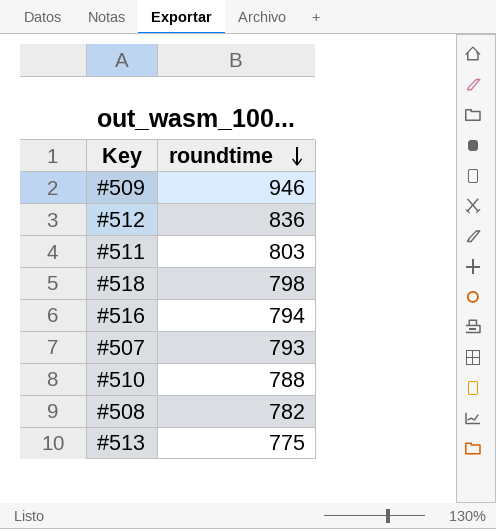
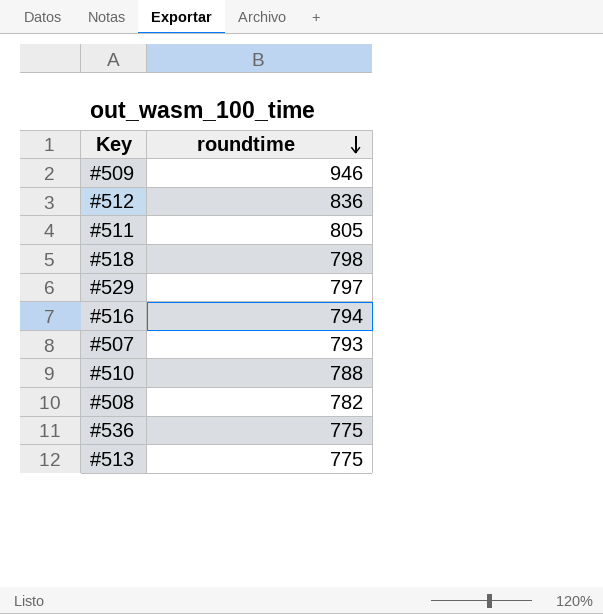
#511 | roundtime: 803 -> 805
row #529: none -> 797
row #536: none -> 775

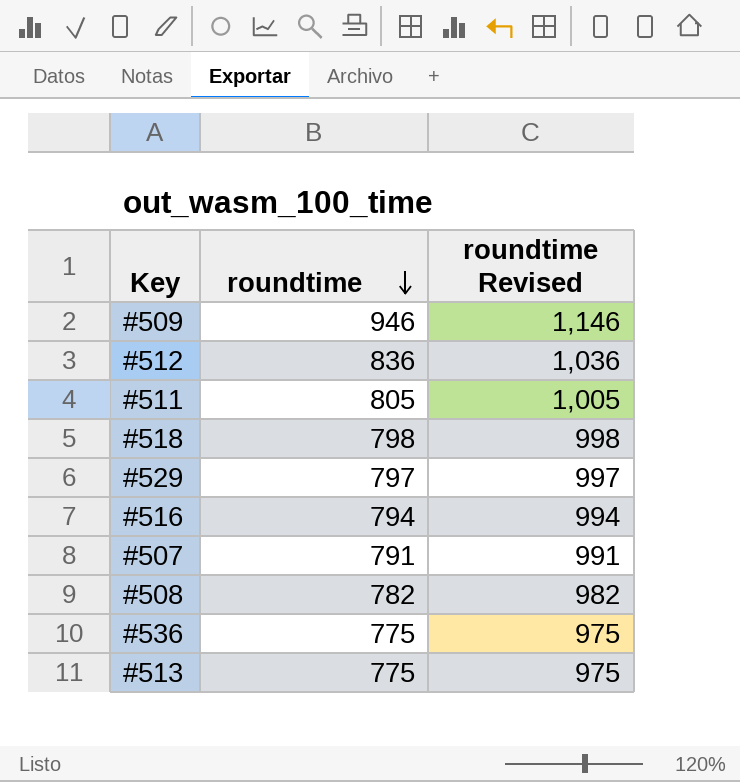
column roundtime Revised | formula: none -> [roundtime] + 200
row #510: 788 -> none
#507 | roundtime: 793 -> 791

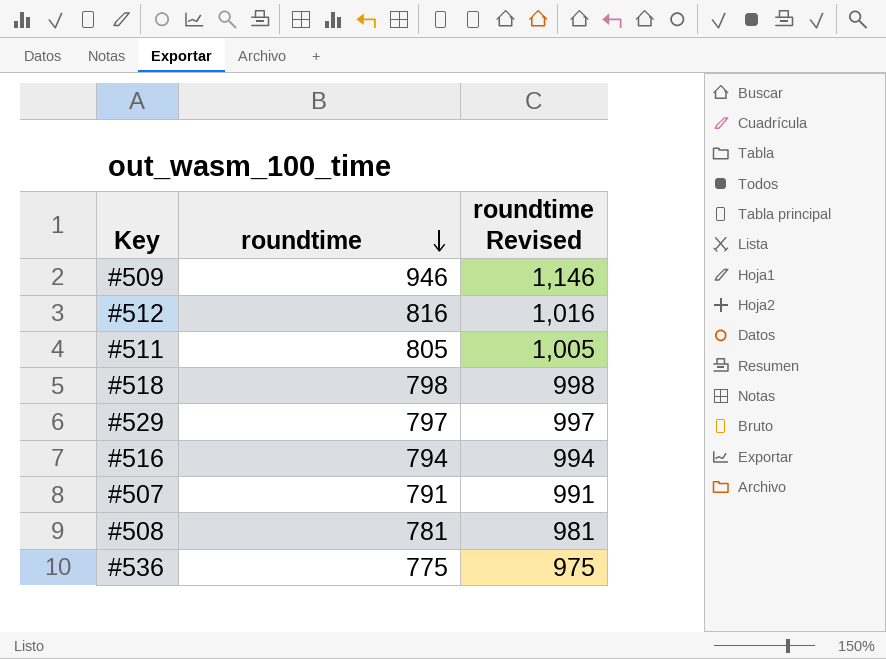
row #513: 775 | 975 -> none
#512 | roundtime: 836 -> 816
#512 | roundtime Revised: 1,036 -> 1,016
#508 | roundtime: 782 -> 781
#508 | roundtime Revised: 982 -> 981

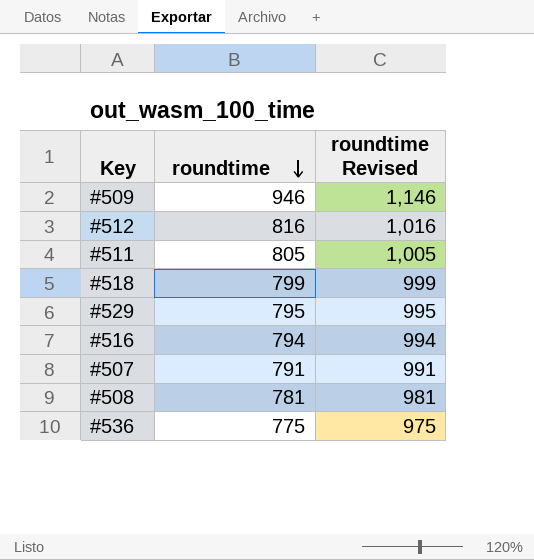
#518 | roundtime: 798 -> 799
#518 | roundtime Revised: 998 -> 999
#529 | roundtime: 797 -> 795
#529 | roundtime Revised: 997 -> 995

